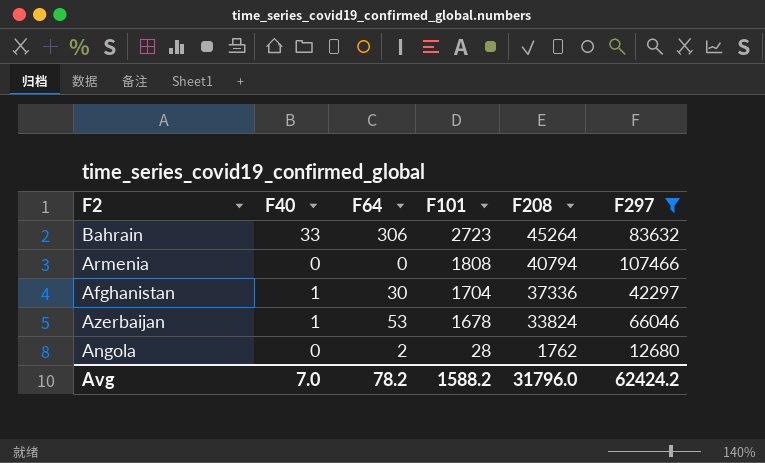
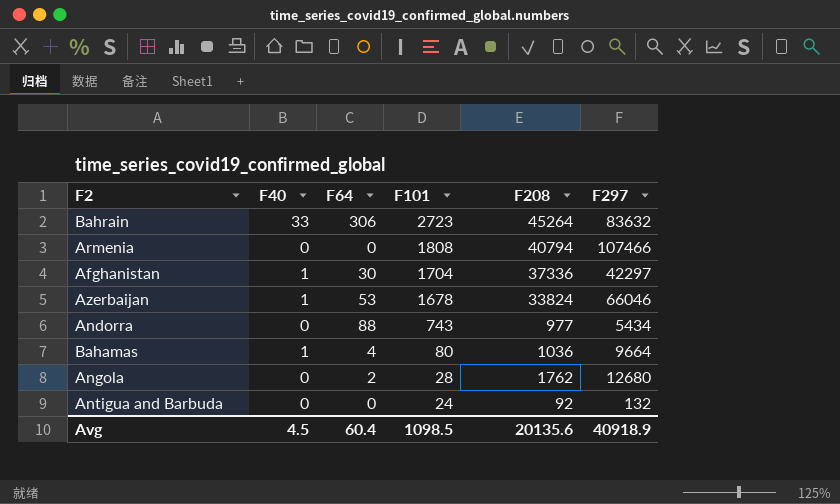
filter: F297 >= 12680 -> none
Avg | F40: 7.0 -> 4.5
Avg | F64: 78.2 -> 60.4
Avg | F101: 1588.2 -> 1098.5
Avg | F208: 31796.0 -> 20135.6
Avg | F297: 62424.2 -> 40918.9

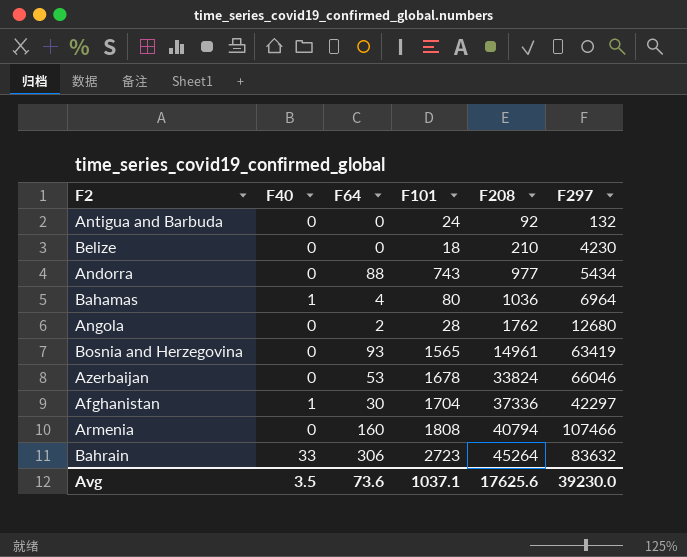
row order: F101 descending -> F208 ascending
row Belize: none -> 0 | 0 | 18 | 210 | 4230
Bahamas | F297: 9664 -> 6964
row Bosnia and Herzegovina: none -> 0 | 93 | 1565 | 14961 | 63419
Azerbaijan | F40: 1 -> 0
Armenia | F64: 0 -> 160
Avg | F40: 4.5 -> 3.5
Avg | F64: 60.4 -> 73.6
Avg | F101: 1098.5 -> 1037.1
Avg | F208: 20135.6 -> 17625.6
Avg | F297: 40918.9 -> 39230.0

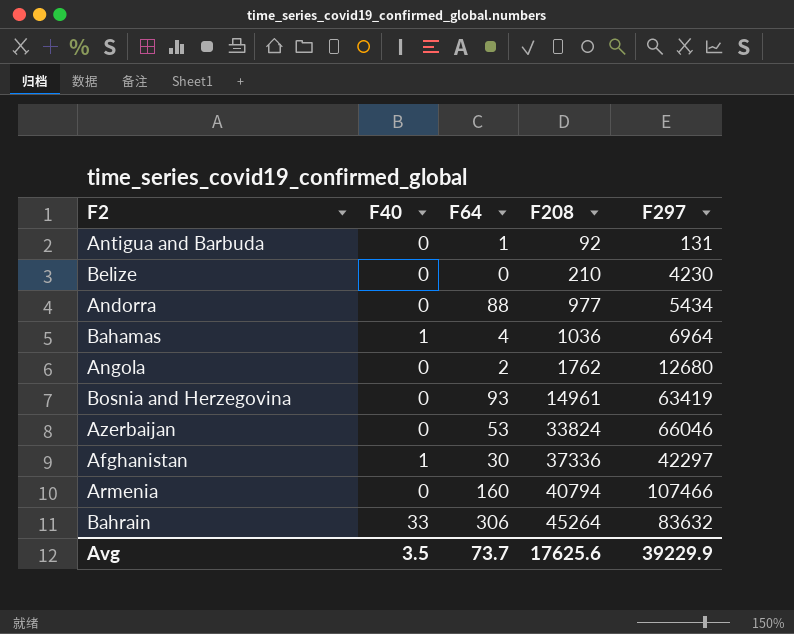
column F101 | position: 4 -> none
Antigua and Barbuda | F64: 0 -> 1
Antigua and Barbuda | F297: 132 -> 131
Avg | F64: 73.6 -> 73.7
Avg | F297: 39230.0 -> 39229.9

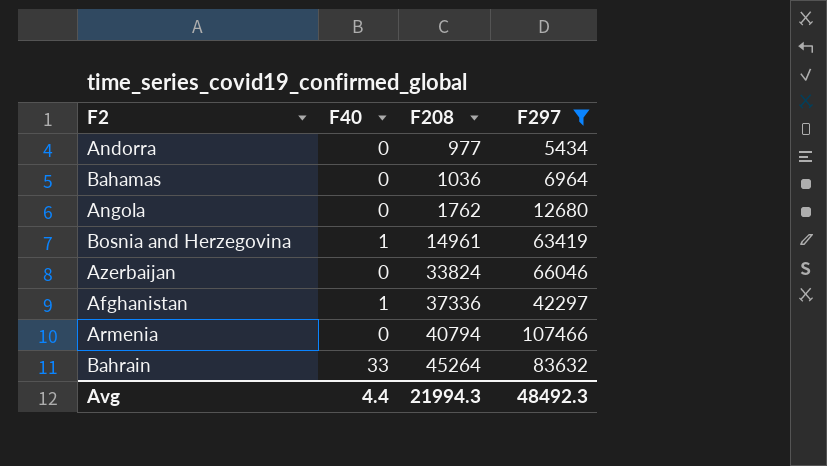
filter: none -> F297 >= 5434
column F64 | position: 3 -> none
Bahamas | F40: 1 -> 0
Bosnia and Herzegovina | F40: 0 -> 1
Avg | F40: 3.5 -> 4.4
Avg | F208: 17625.6 -> 21994.3
Avg | F297: 39229.9 -> 48492.3

